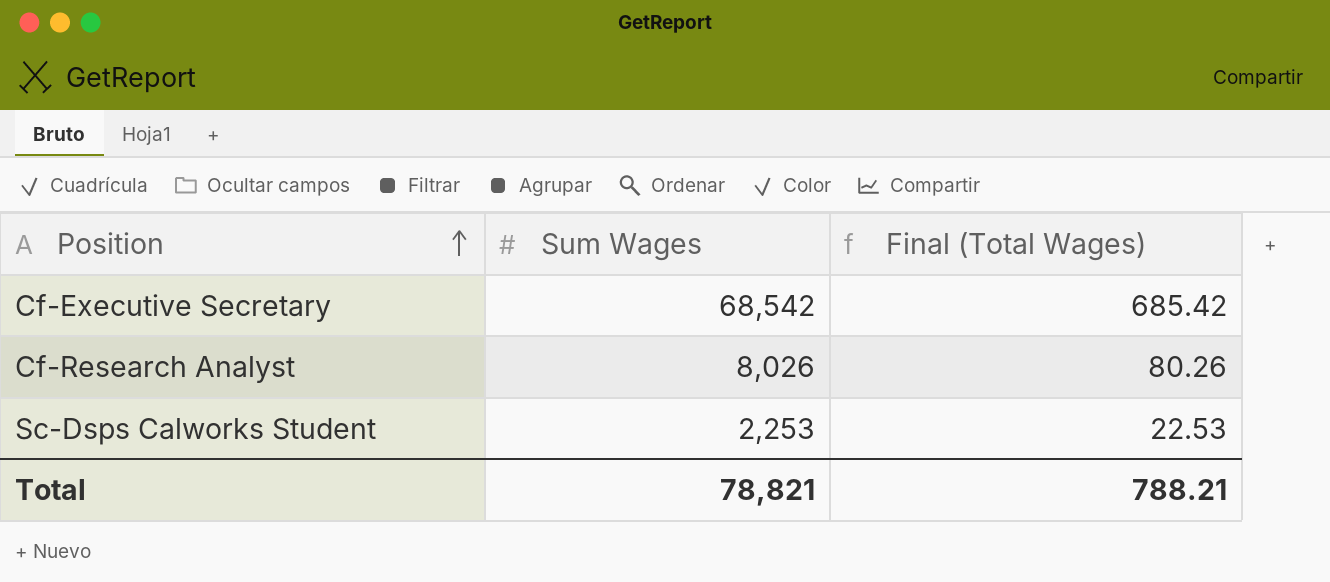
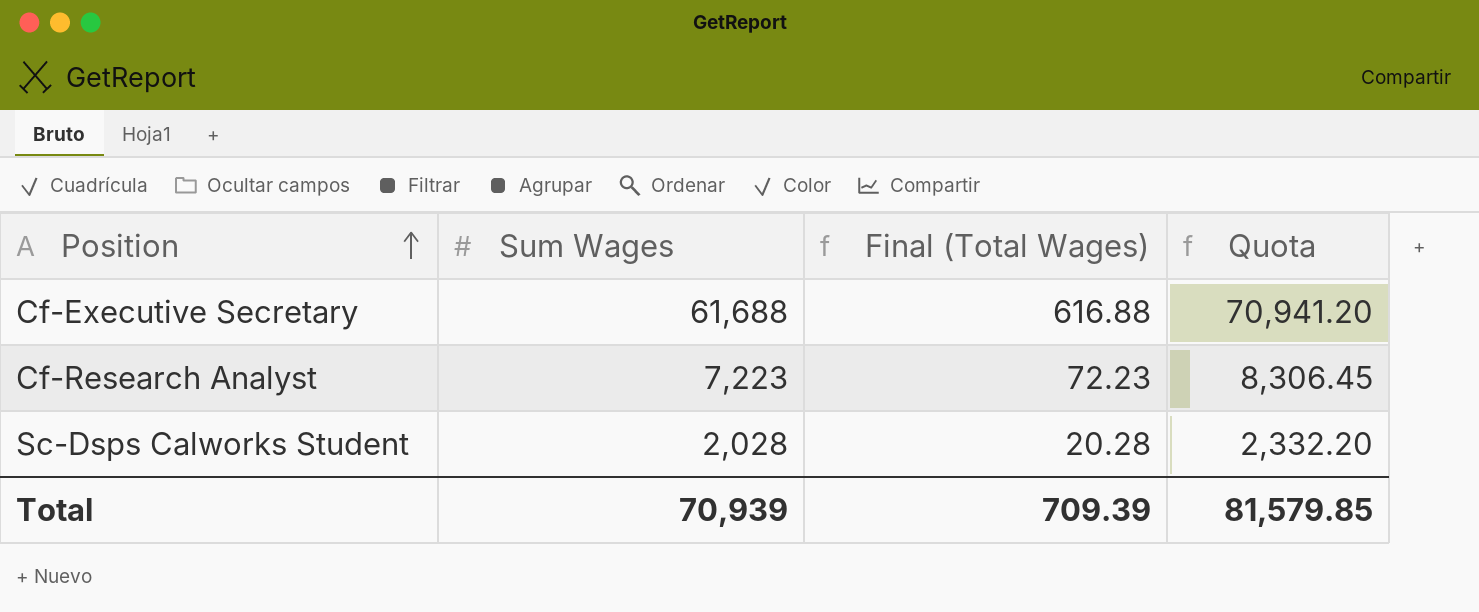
column Quota | formula: none -> [Sum Wages] * 1.15
Cf-Executive Secretary | Sum Wages: 68,542 -> 61,688
Cf-Executive Secretary | Final (Total Wages): 685.42 -> 616.88
Cf-Research Analyst | Sum Wages: 8,026 -> 7,223
Cf-Research Analyst | Final (Total Wages): 80.26 -> 72.23
Sc-Dsps Calworks Student | Sum Wages: 2,253 -> 2,028
Sc-Dsps Calworks Student | Final (Total Wages): 22.53 -> 20.28
Total | Sum Wages: 78,821 -> 70,939
Total | Final (Total Wages): 788.21 -> 709.39

